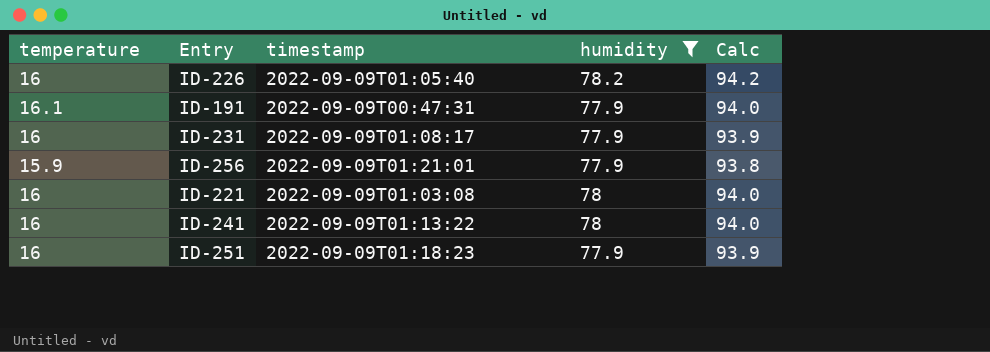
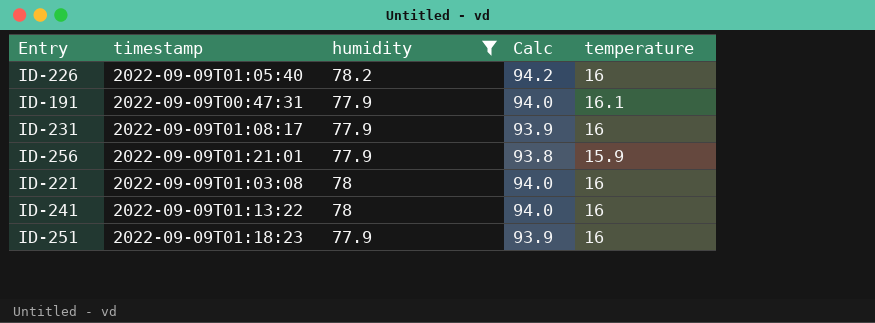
column temperature | position: 1 -> 5

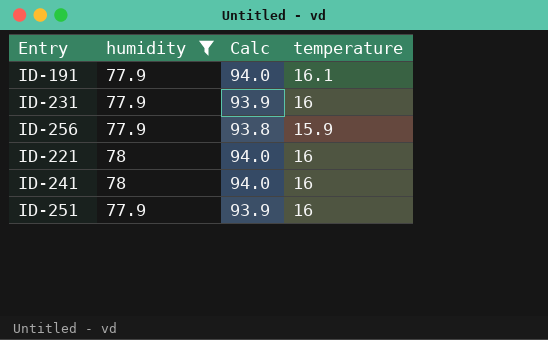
column timestamp | position: 2 -> none
row ID-226: 2022-09-09T01:05:40 | 78.2 | 94.2 | 16 -> none

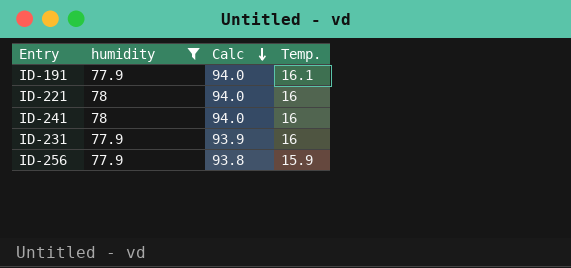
row order: none -> Calc descending
column name: temperature -> Temp.
row ID-251: 77.9 | 93.9 | 16 -> none

